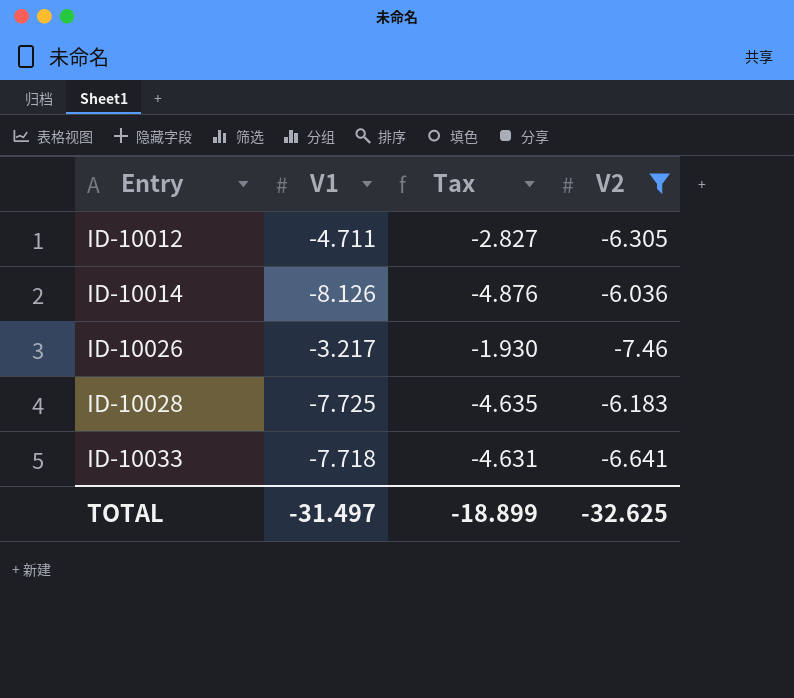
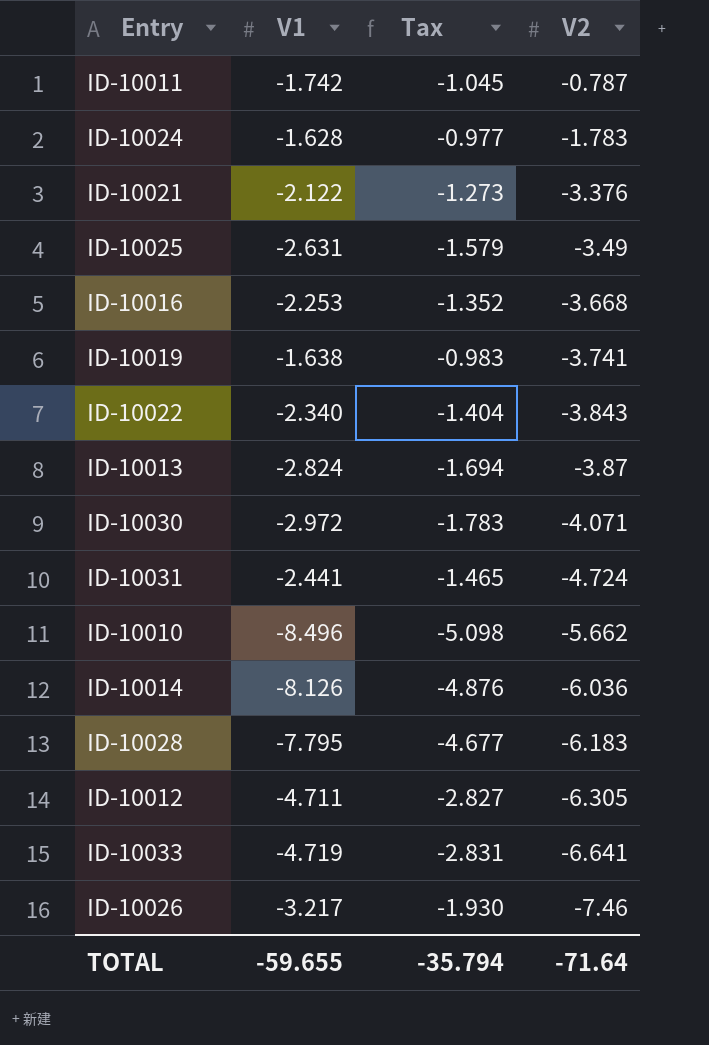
filter: V2 <= -6.036 -> none
row order: Entry ascending -> V2 descending
ID-10028 | V1: -7.725 -> -7.795
ID-10028 | Tax: -4.635 -> -4.677
ID-10033 | V1: -7.718 -> -4.719
ID-10033 | Tax: -4.631 -> -2.831
TOTAL | V1: -31.497 -> -59.655
TOTAL | Tax: -18.899 -> -35.794
TOTAL | V2: -32.625 -> -71.64

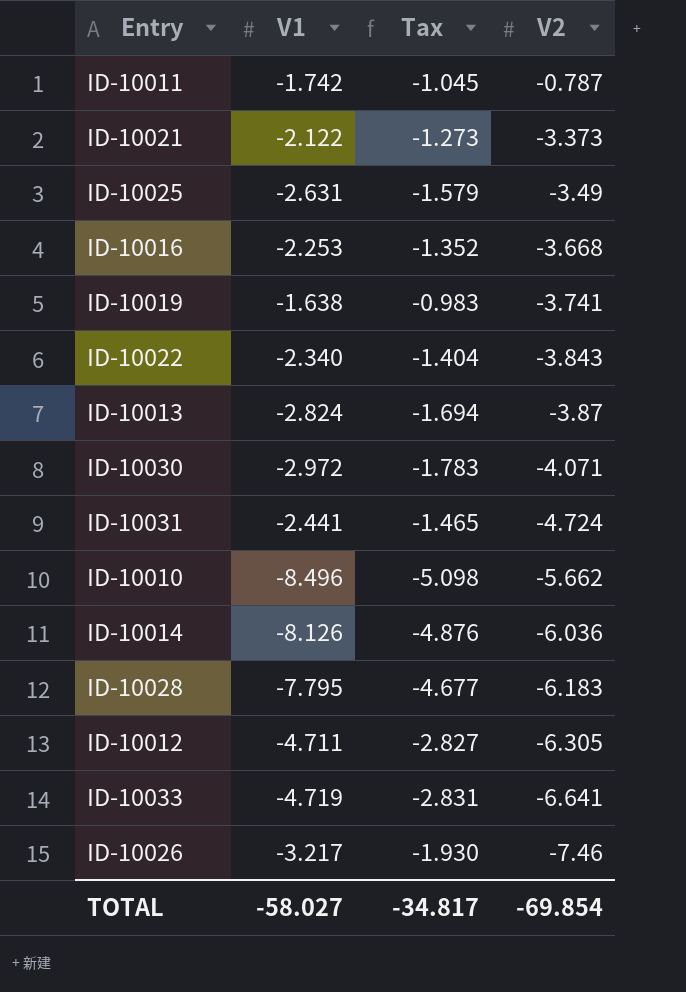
row ID-10024: -1.628 | -0.977 | -1.783 -> none
ID-10021 | V2: -3.376 -> -3.373
TOTAL | V1: -59.655 -> -58.027
TOTAL | Tax: -35.794 -> -34.817
TOTAL | V2: -71.64 -> -69.854

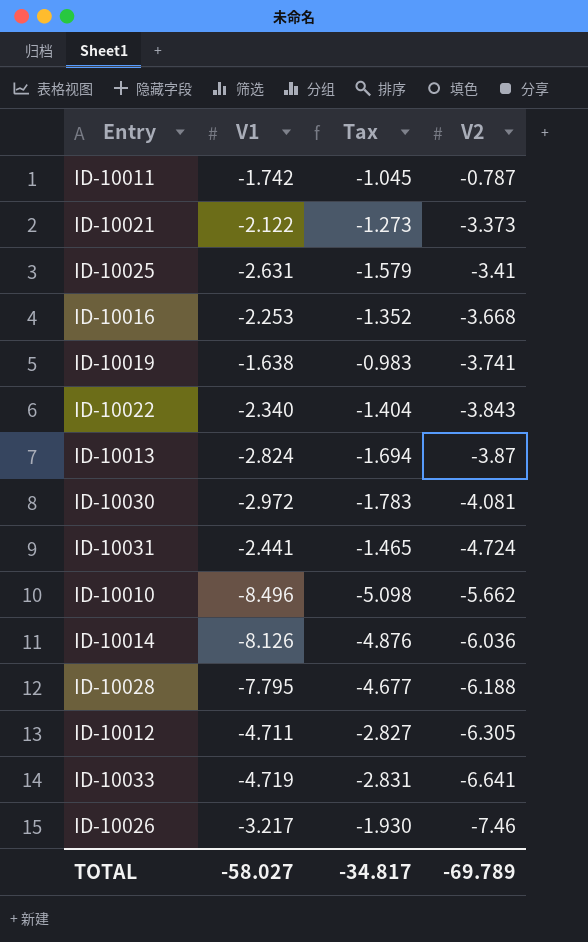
ID-10025 | V2: -3.49 -> -3.41
ID-10030 | V2: -4.071 -> -4.081
ID-10028 | V2: -6.183 -> -6.188
TOTAL | V2: -69.854 -> -69.789

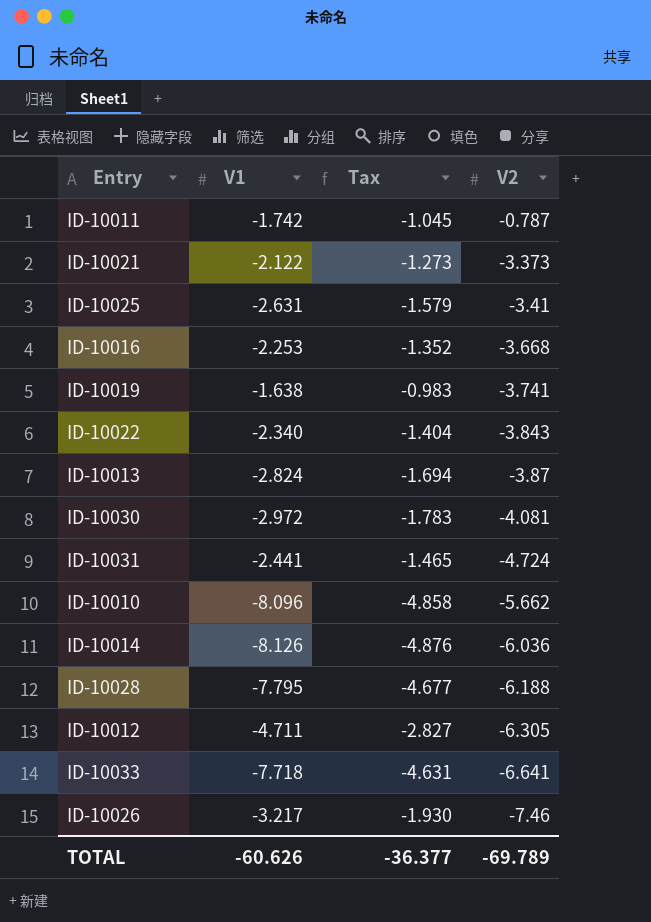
ID-10010 | V1: -8.496 -> -8.096
ID-10010 | Tax: -5.098 -> -4.858
ID-10033 | V1: -4.719 -> -7.718
ID-10033 | Tax: -2.831 -> -4.631
TOTAL | V1: -58.027 -> -60.626
TOTAL | Tax: -34.817 -> -36.377

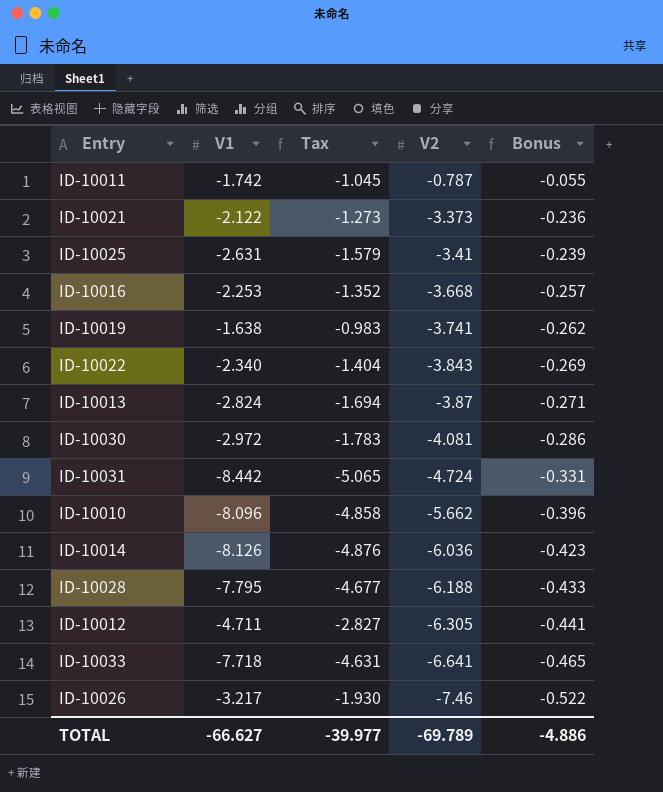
column Bonus | formula: none -> [V2] * 0.07
ID-10031 | V1: -2.441 -> -8.442
ID-10031 | Tax: -1.465 -> -5.065
TOTAL | V1: -60.626 -> -66.627
TOTAL | Tax: -36.377 -> -39.977

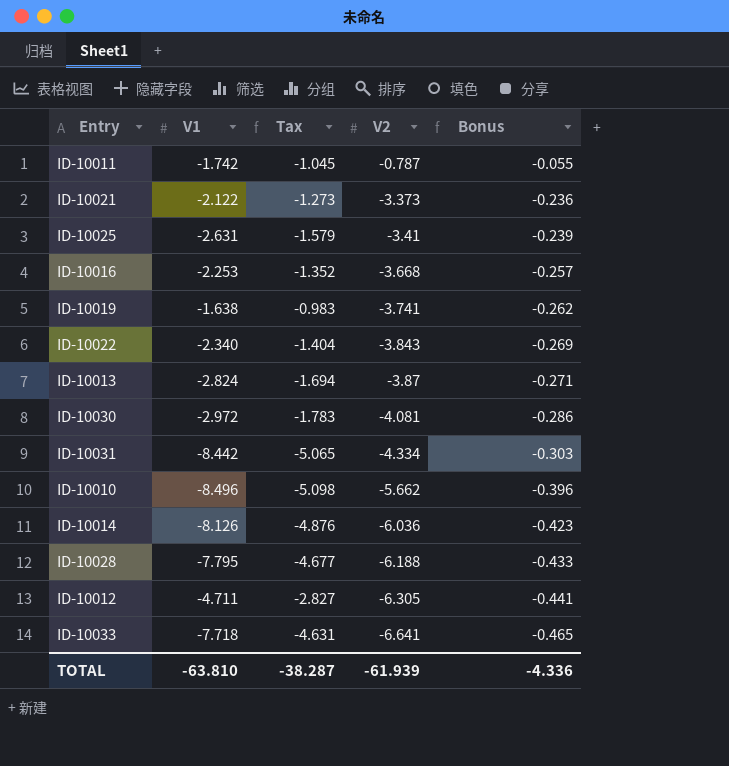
row ID-10026: -3.217 | -1.930 | -7.46 | -0.522 -> none
ID-10031 | V2: -4.724 -> -4.334
ID-10031 | Bonus: -0.331 -> -0.303
ID-10010 | V1: -8.096 -> -8.496
ID-10010 | Tax: -4.858 -> -5.098
TOTAL | V1: -66.627 -> -63.810
TOTAL | Tax: -39.977 -> -38.287
TOTAL | V2: -69.789 -> -61.939
TOTAL | Bonus: -4.886 -> -4.336

